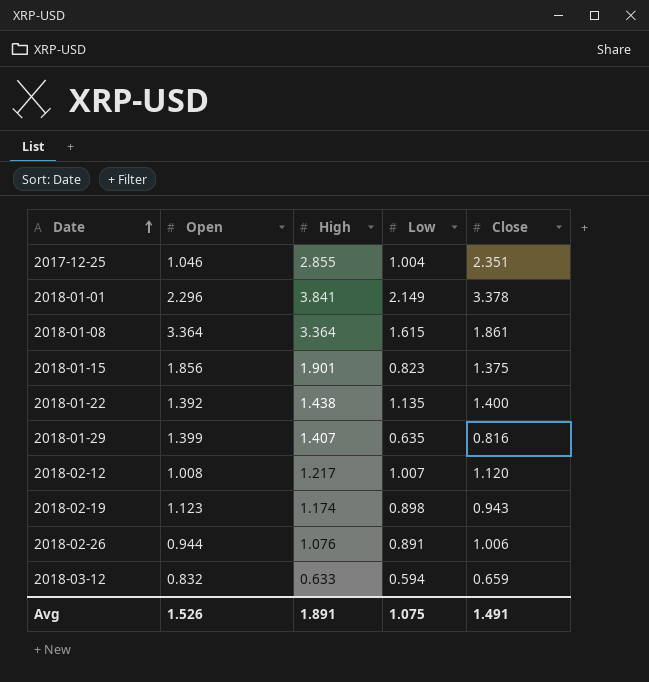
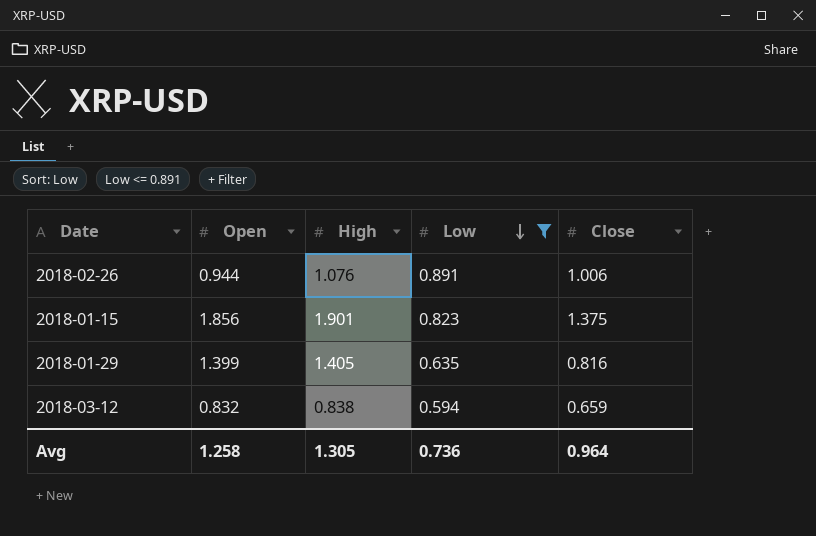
filter: none -> Low <= 0.891
row order: Date ascending -> Low descending
2018-01-29 | High: 1.407 -> 1.405
2018-03-12 | High: 0.633 -> 0.838
Avg | Open: 1.526 -> 1.258
Avg | High: 1.891 -> 1.305
Avg | Low: 1.075 -> 0.736
Avg | Close: 1.491 -> 0.964

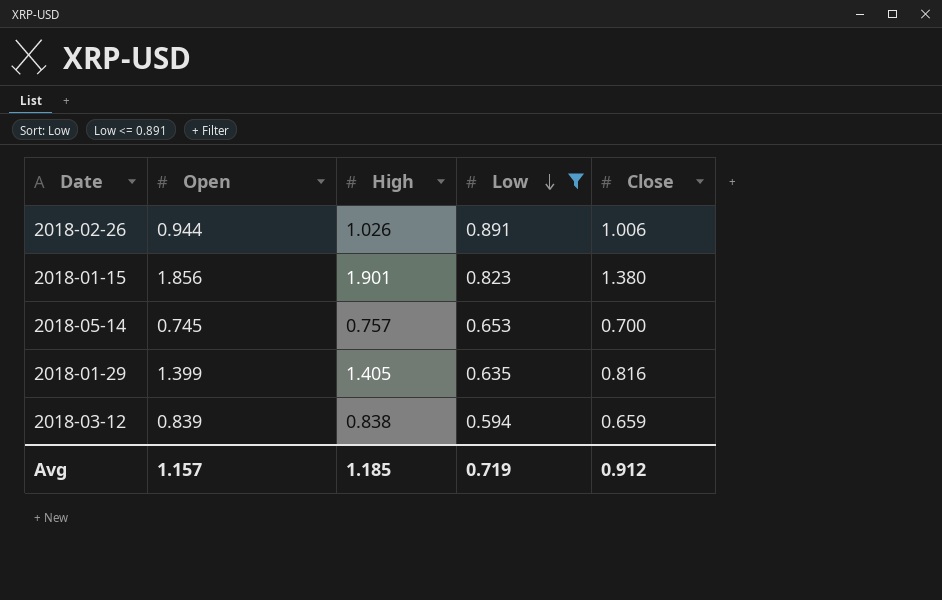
2018-02-26 | High: 1.076 -> 1.026
2018-01-15 | Close: 1.375 -> 1.380
row 2018-05-14: none -> 0.745 | 0.757 | 0.653 | 0.700
2018-03-12 | Open: 0.832 -> 0.839
Avg | Open: 1.258 -> 1.157
Avg | High: 1.305 -> 1.185
Avg | Low: 0.736 -> 0.719
Avg | Close: 0.964 -> 0.912

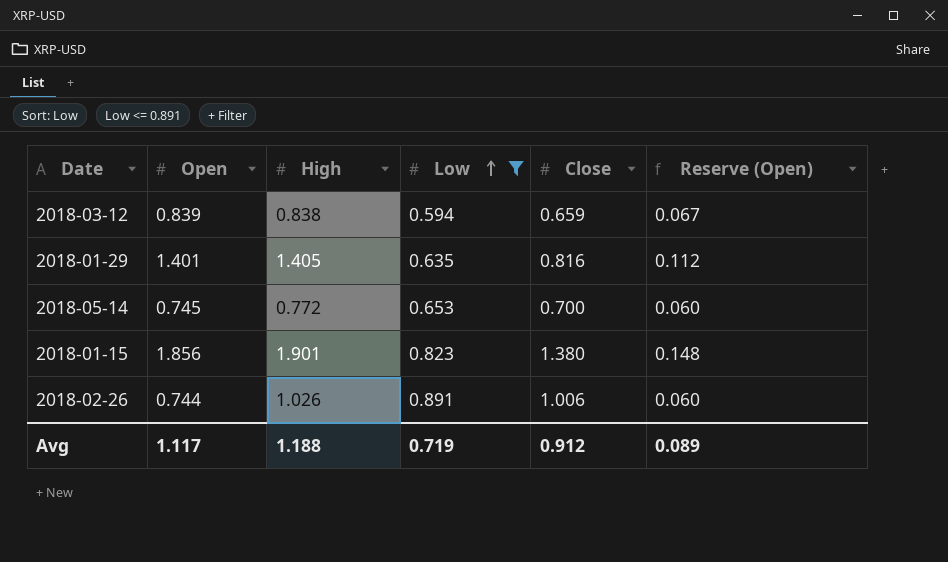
row order: Low descending -> Low ascending
column Reserve (Open) | formula: none -> [Open] * 0.08
2018-01-29 | Open: 1.399 -> 1.401
2018-05-14 | High: 0.757 -> 0.772
2018-02-26 | Open: 0.944 -> 0.744
Avg | Open: 1.157 -> 1.117
Avg | High: 1.185 -> 1.188

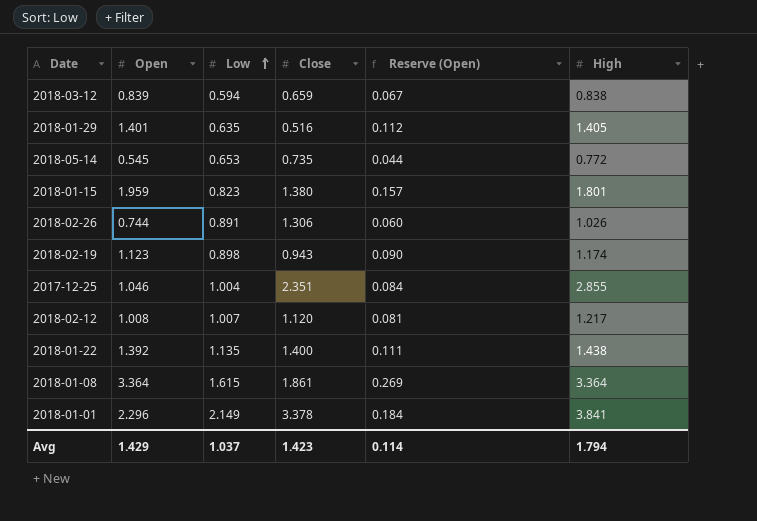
filter: Low <= 0.891 -> none
column High | position: 3 -> 6
2018-01-29 | Close: 0.816 -> 0.516
2018-05-14 | Open: 0.745 -> 0.545
2018-05-14 | Close: 0.700 -> 0.735
2018-05-14 | Reserve (Open): 0.060 -> 0.044
2018-01-15 | Open: 1.856 -> 1.959
2018-01-15 | Reserve (Open): 0.148 -> 0.157
2018-01-15 | High: 1.901 -> 1.801
2018-02-26 | Close: 1.006 -> 1.306
Avg | Open: 1.117 -> 1.429
Avg | Low: 0.719 -> 1.037
Avg | Close: 0.912 -> 1.423
Avg | Reserve (Open): 0.089 -> 0.114
Avg | High: 1.188 -> 1.794

